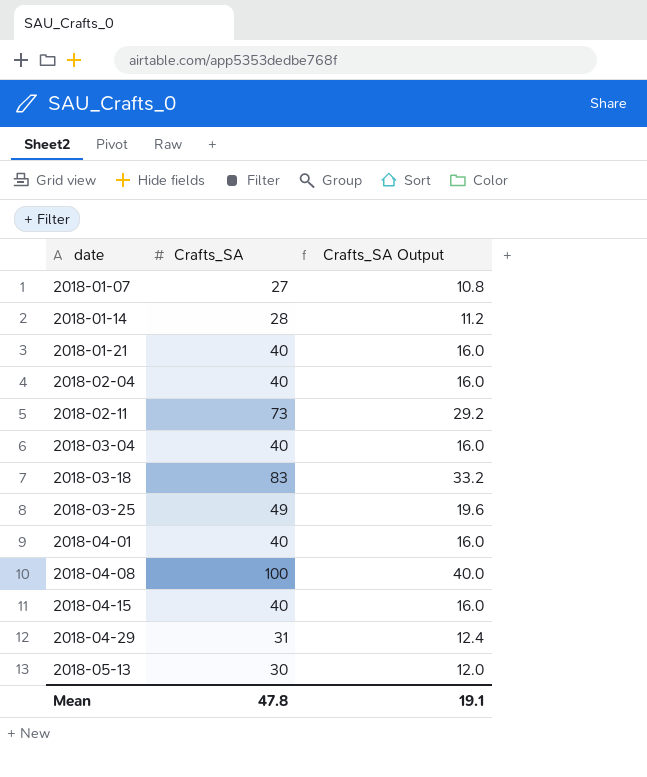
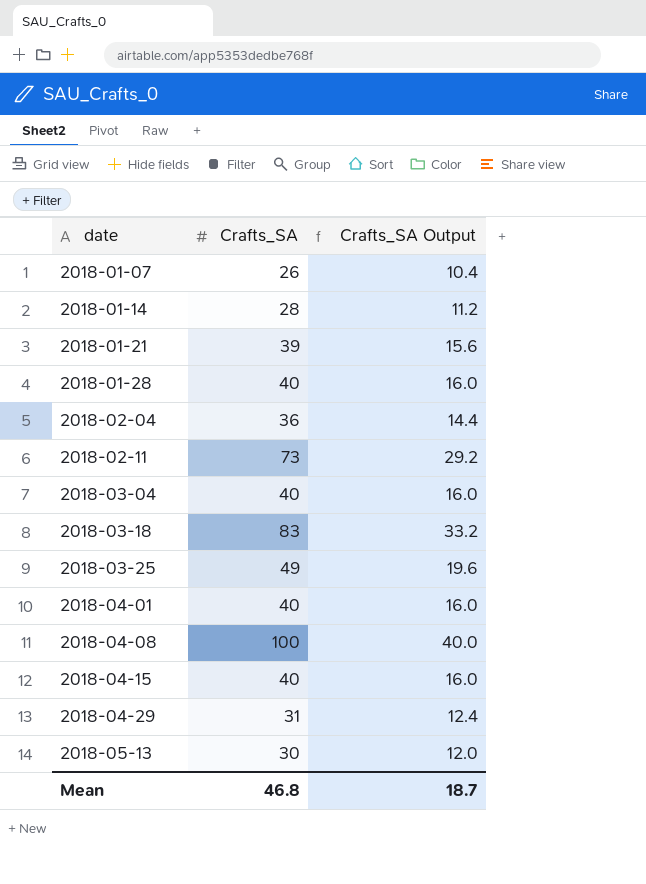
2018-01-07 | Crafts_SA: 27 -> 26
2018-01-07 | Crafts_SA Output: 10.8 -> 10.4
2018-01-21 | Crafts_SA: 40 -> 39
2018-01-21 | Crafts_SA Output: 16.0 -> 15.6
row 2018-01-28: none -> 40 | 16.0
2018-02-04 | Crafts_SA: 40 -> 36
2018-02-04 | Crafts_SA Output: 16.0 -> 14.4
Mean | Crafts_SA: 47.8 -> 46.8
Mean | Crafts_SA Output: 19.1 -> 18.7

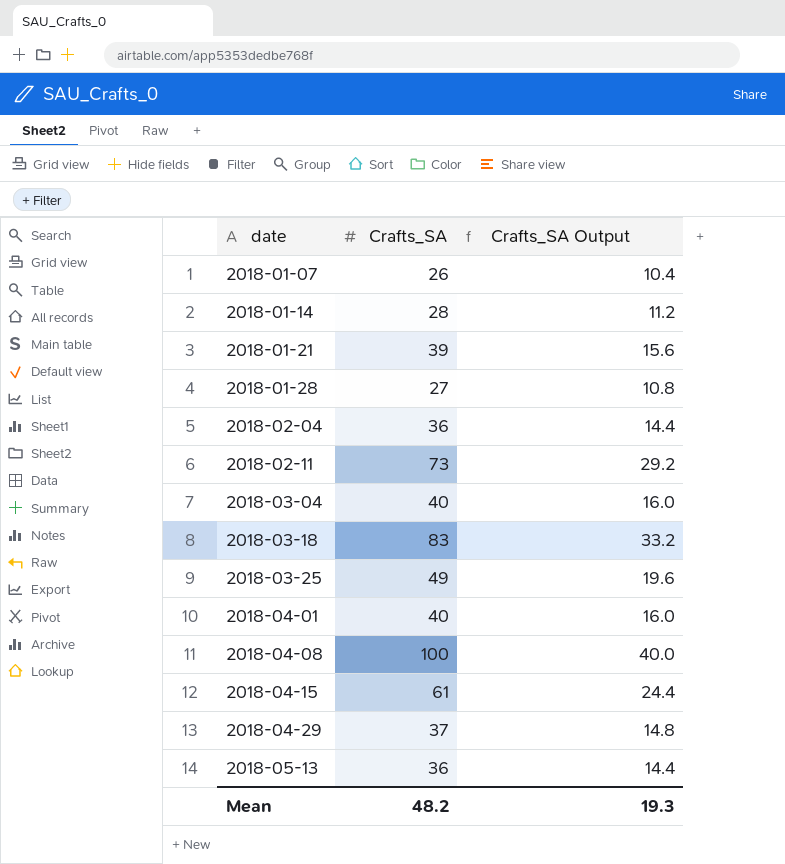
2018-01-28 | Crafts_SA: 40 -> 27
2018-01-28 | Crafts_SA Output: 16.0 -> 10.8
2018-04-15 | Crafts_SA: 40 -> 61
2018-04-15 | Crafts_SA Output: 16.0 -> 24.4
2018-04-29 | Crafts_SA: 31 -> 37
2018-04-29 | Crafts_SA Output: 12.4 -> 14.8
2018-05-13 | Crafts_SA: 30 -> 36
2018-05-13 | Crafts_SA Output: 12.0 -> 14.4
Mean | Crafts_SA: 46.8 -> 48.2
Mean | Crafts_SA Output: 18.7 -> 19.3

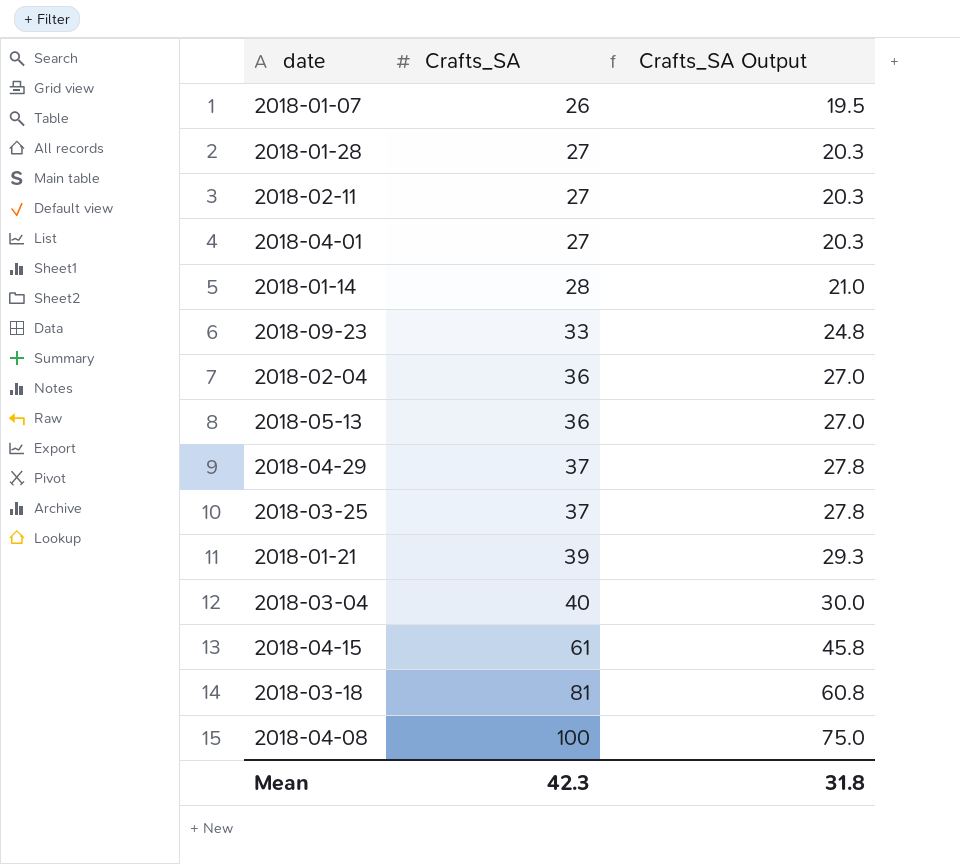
row order: date ascending -> Crafts_SA ascending
column Crafts_SA Output | formula: [Crafts_SA] * 0.4 -> [Crafts_SA] * 0.75
2018-02-11 | Crafts_SA: 73 -> 27
2018-04-01 | Crafts_SA: 40 -> 27
row 2018-09-23: none -> 33 | 24.8
2018-03-25 | Crafts_SA: 49 -> 37
2018-03-18 | Crafts_SA: 83 -> 81
Mean | Crafts_SA: 48.2 -> 42.3
Mean | Crafts_SA Output: 19.3 -> 31.8

